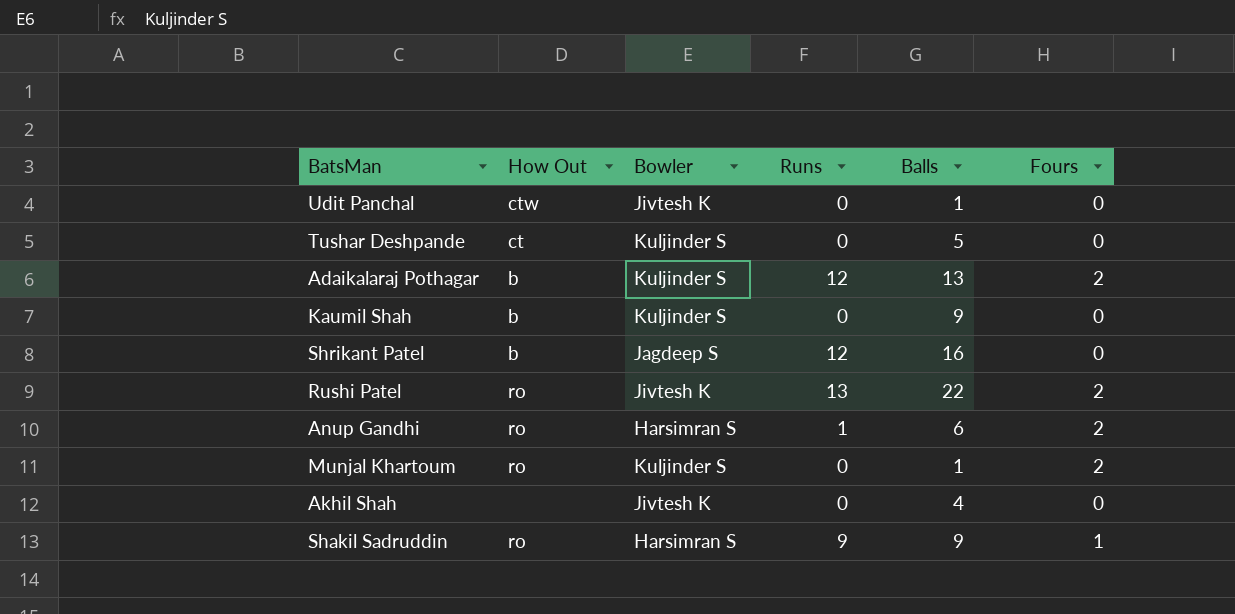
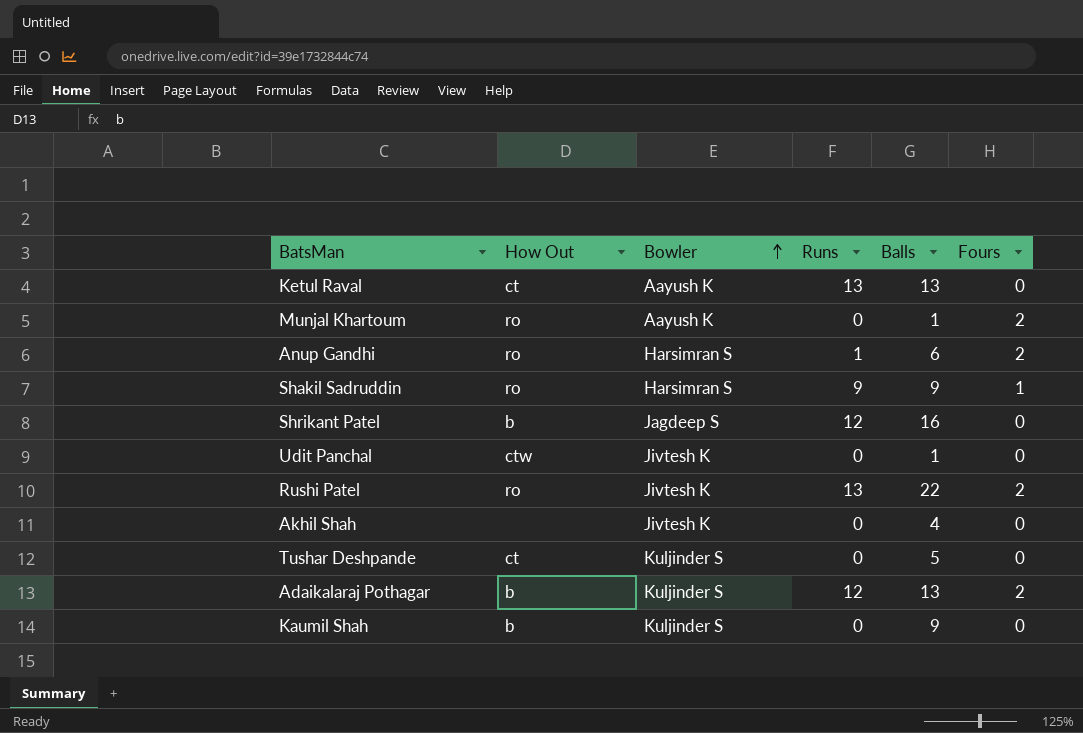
row order: none -> Bowler ascending
row Ketul Raval: none -> ct | Aayush K | 13 | 13 | 0
Munjal Khartoum | Bowler: Kuljinder S -> Aayush K

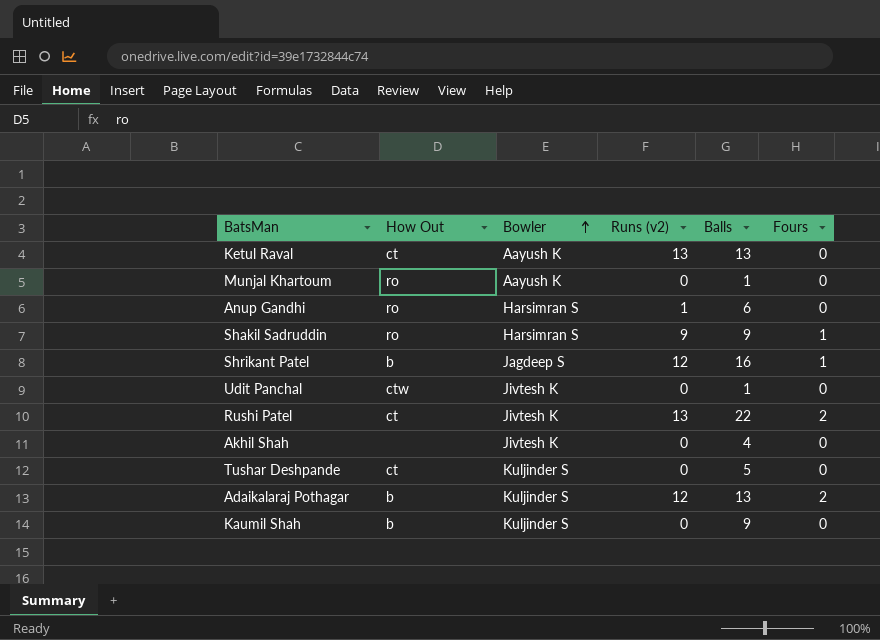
column name: Runs -> Runs (v2)
Munjal Khartoum | Fours: 2 -> 0
Anup Gandhi | Fours: 2 -> 0
Shrikant Patel | Fours: 0 -> 1
Rushi Patel | How Out: ro -> ct

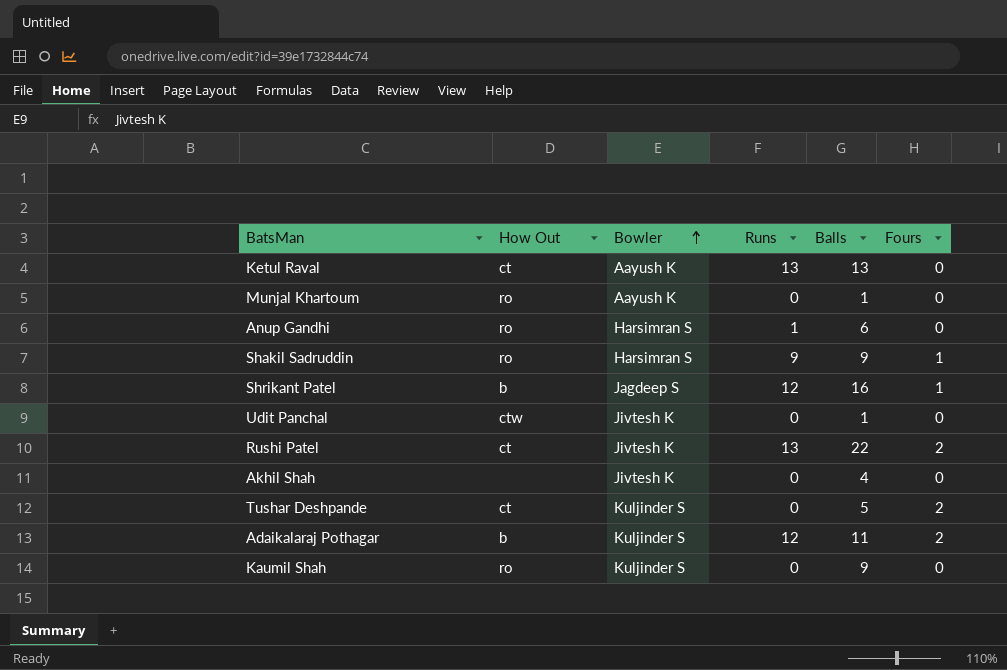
column name: Runs (v2) -> Runs
Tushar Deshpande | Fours: 0 -> 2
Adaikalaraj Pothagar | Balls: 13 -> 11
Kaumil Shah | How Out: b -> ro

